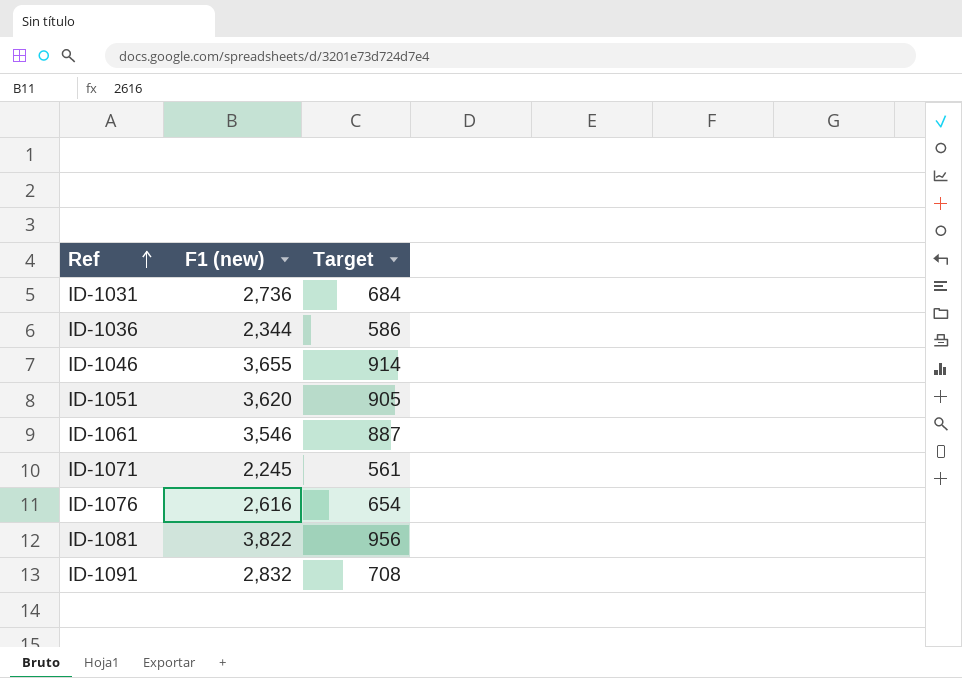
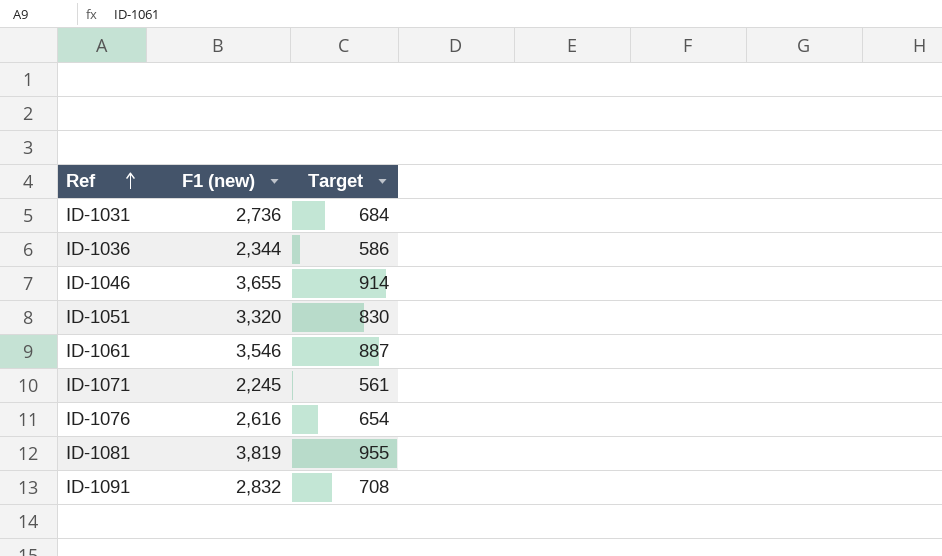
ID-1051 | F1 (new): 3,620 -> 3,320
ID-1051 | Target: 905 -> 830
ID-1081 | F1 (new): 3,822 -> 3,819
ID-1081 | Target: 956 -> 955

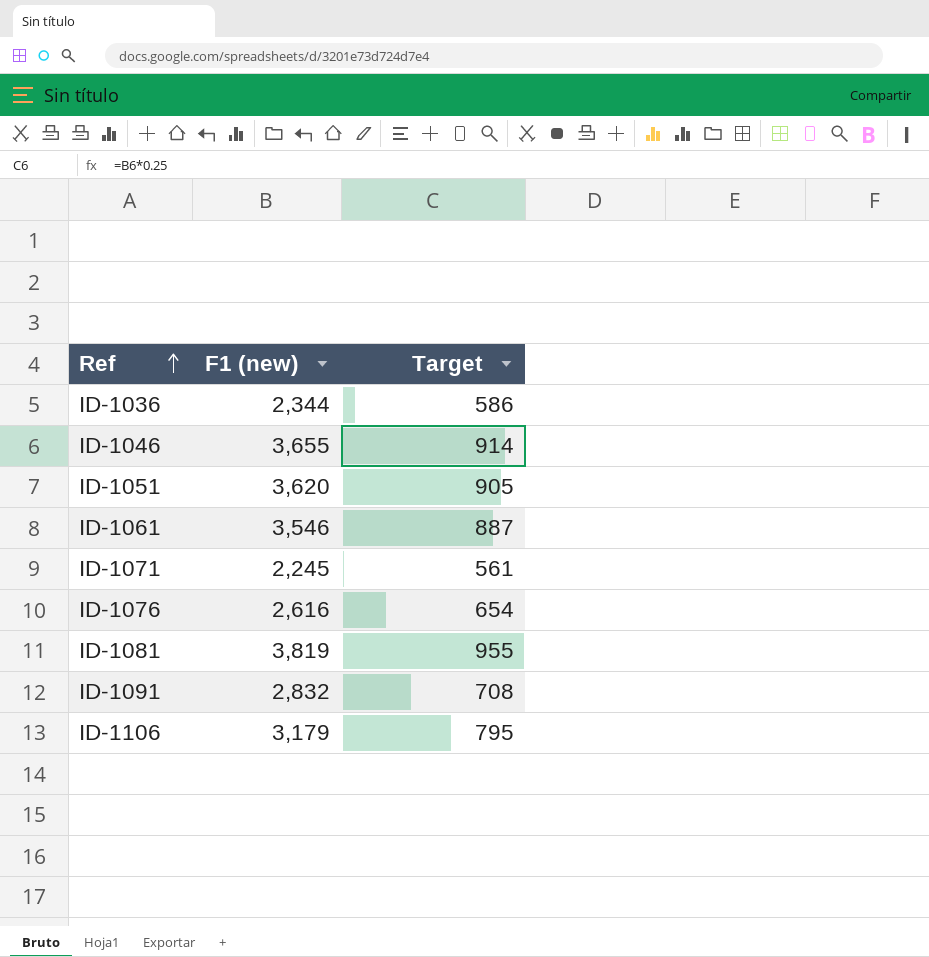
row ID-1031: 2,736 | 684 -> none
ID-1051 | F1 (new): 3,320 -> 3,620
ID-1051 | Target: 830 -> 905
row ID-1106: none -> 3,179 | 795

